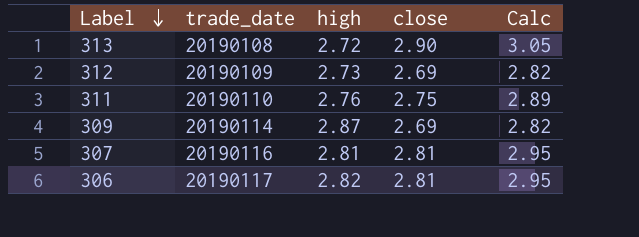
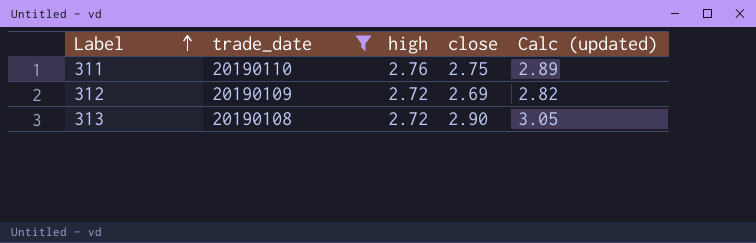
filter: none -> trade_date <= 20190110
row order: Label descending -> Label ascending
column name: Calc -> Calc (updated)
312 | high: 2.73 -> 2.72

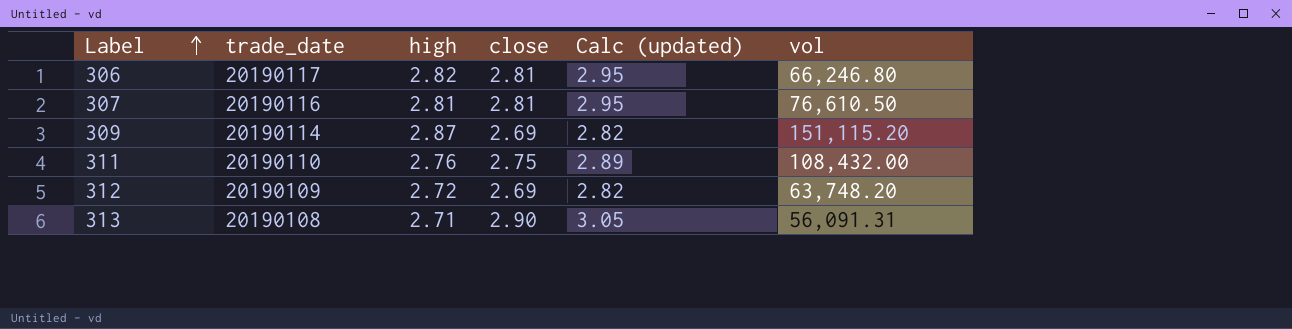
filter: trade_date <= 20190110 -> none
column vol | position: none -> 6
313 | high: 2.72 -> 2.71

